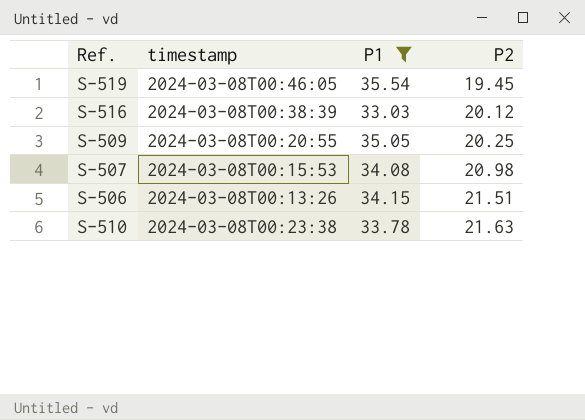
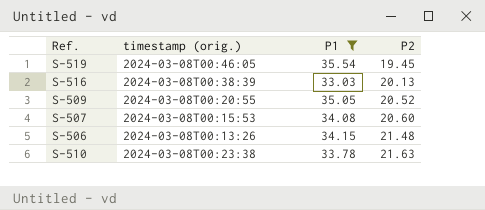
column name: timestamp -> timestamp (orig.)
S-516 | P2: 20.12 -> 20.13
S-509 | P2: 20.25 -> 20.52
S-507 | P2: 20.98 -> 20.60
S-506 | P2: 21.51 -> 21.48

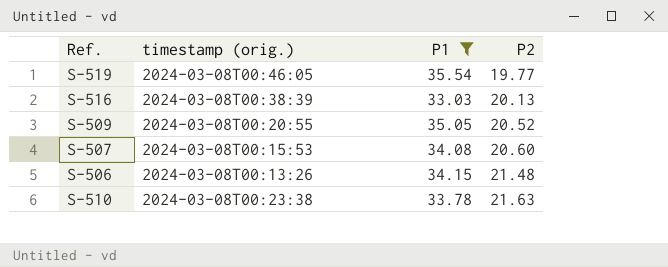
S-519 | P2: 19.45 -> 19.77

